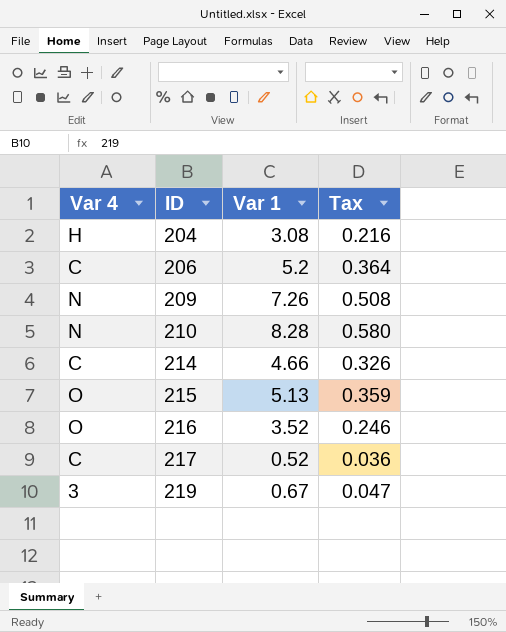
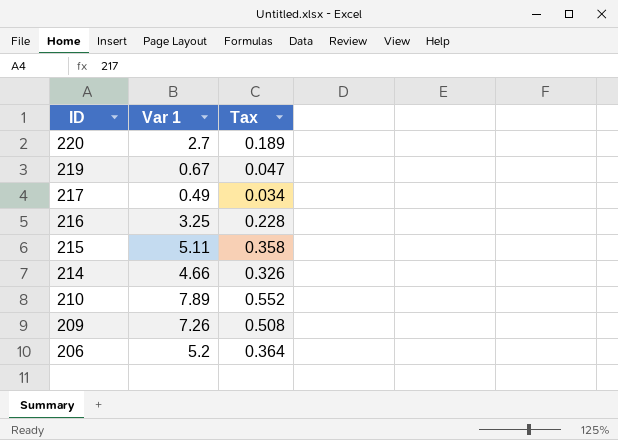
row order: ID ascending -> ID descending
column Var 4 | position: 1 -> none
row 204: H | 3.08 | 0.216 -> none
row 220: none -> 2.7 | 0.189
217 | Var 1: 0.52 -> 0.49
217 | Tax: 0.036 -> 0.034
216 | Var 1: 3.52 -> 3.25
216 | Tax: 0.246 -> 0.228
215 | Var 1: 5.13 -> 5.11
215 | Tax: 0.359 -> 0.358
210 | Var 1: 8.28 -> 7.89
210 | Tax: 0.580 -> 0.552

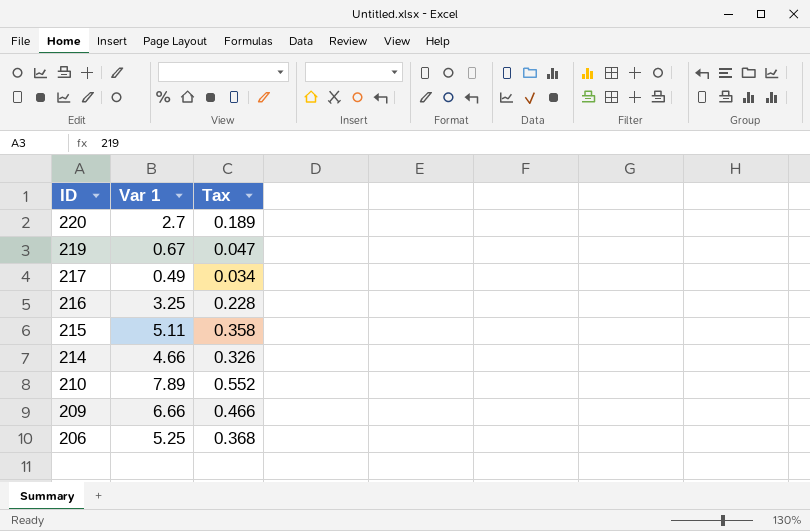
209 | Var 1: 7.26 -> 6.66
209 | Tax: 0.508 -> 0.466
206 | Var 1: 5.2 -> 5.25
206 | Tax: 0.364 -> 0.368

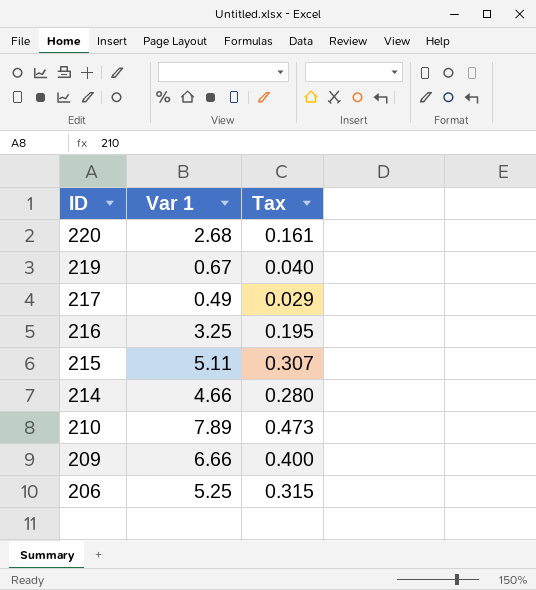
column Tax | formula: [Var 1] * 0.07 -> [Var 1] * 0.06
220 | Var 1: 2.7 -> 2.68

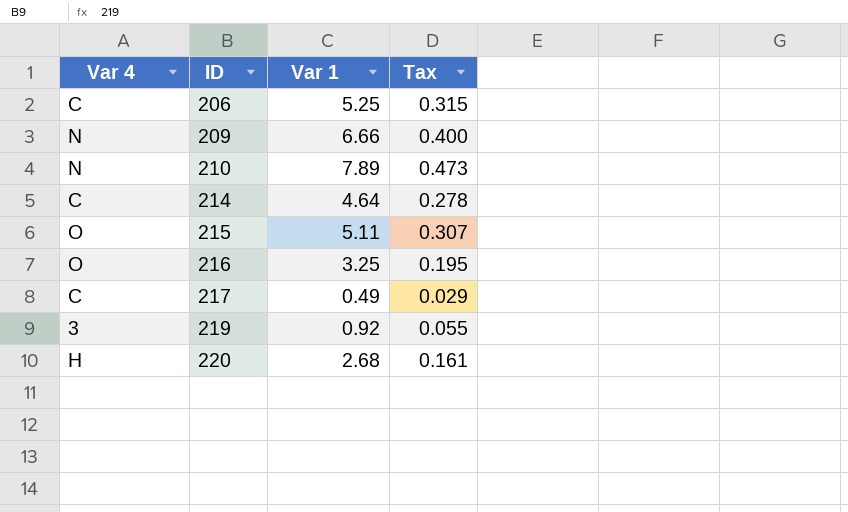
row order: ID descending -> ID ascending
column Var 4 | position: none -> 1
214 | Var 1: 4.66 -> 4.64
214 | Tax: 0.280 -> 0.278
219 | Var 1: 0.67 -> 0.92
219 | Tax: 0.040 -> 0.055

